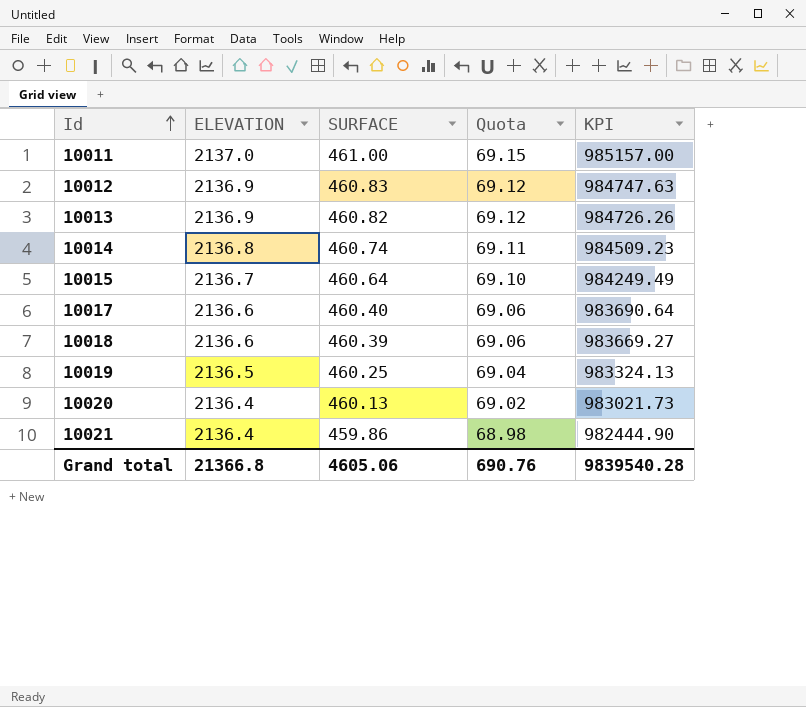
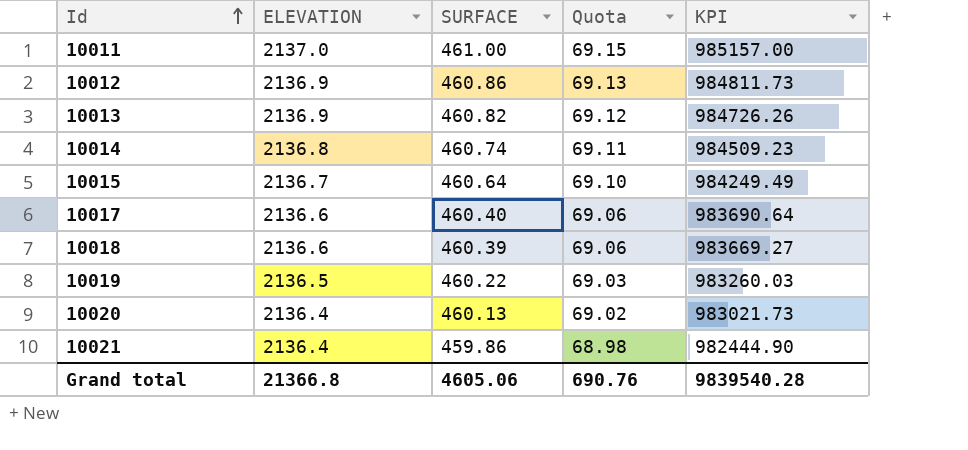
10012 | SURFACE: 460.83 -> 460.86
10012 | Quota: 69.12 -> 69.13
10012 | KPI: 984747.63 -> 984811.73
10019 | SURFACE: 460.25 -> 460.22
10019 | Quota: 69.04 -> 69.03
10019 | KPI: 983324.13 -> 983260.03

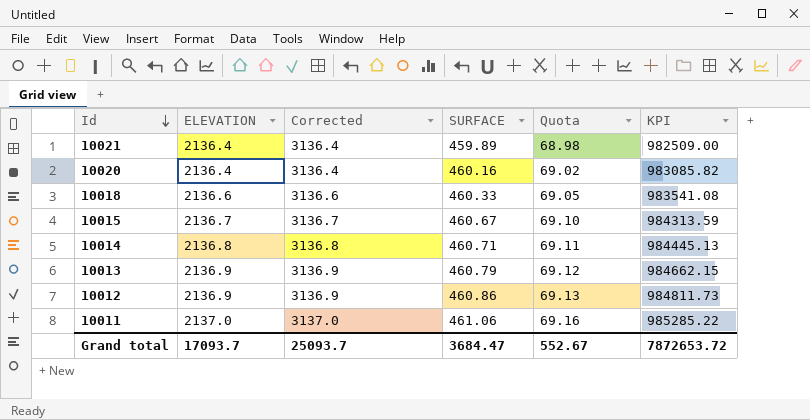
row order: Id ascending -> Id descending
column Corrected | formula: none -> [ELEVATION] + 1000
row 10017: 2136.6 | 460.40 | 69.06 | 983690.64 -> none
row 10019: 2136.5 | 460.22 | 69.03 | 983260.03 -> none
10021 | SURFACE: 459.86 -> 459.89
10021 | KPI: 982444.90 -> 982509.00
10020 | SURFACE: 460.13 -> 460.16
10020 | KPI: 983021.73 -> 983085.82
10018 | SURFACE: 460.39 -> 460.33
10018 | Quota: 69.06 -> 69.05
10018 | KPI: 983669.27 -> 983541.08
10015 | SURFACE: 460.64 -> 460.67
10015 | KPI: 984249.49 -> 984313.59
10014 | SURFACE: 460.74 -> 460.71
10014 | KPI: 984509.23 -> 984445.13
10013 | SURFACE: 460.82 -> 460.79
10013 | KPI: 984726.26 -> 984662.15
10011 | SURFACE: 461.00 -> 461.06
10011 | Quota: 69.15 -> 69.16
10011 | KPI: 985157.00 -> 985285.22
Grand total | ELEVATION: 21366.8 -> 17093.7
Grand total | SURFACE: 4605.06 -> 3684.47
Grand total | Quota: 690.76 -> 552.67
Grand total | KPI: 9839540.28 -> 7872653.72

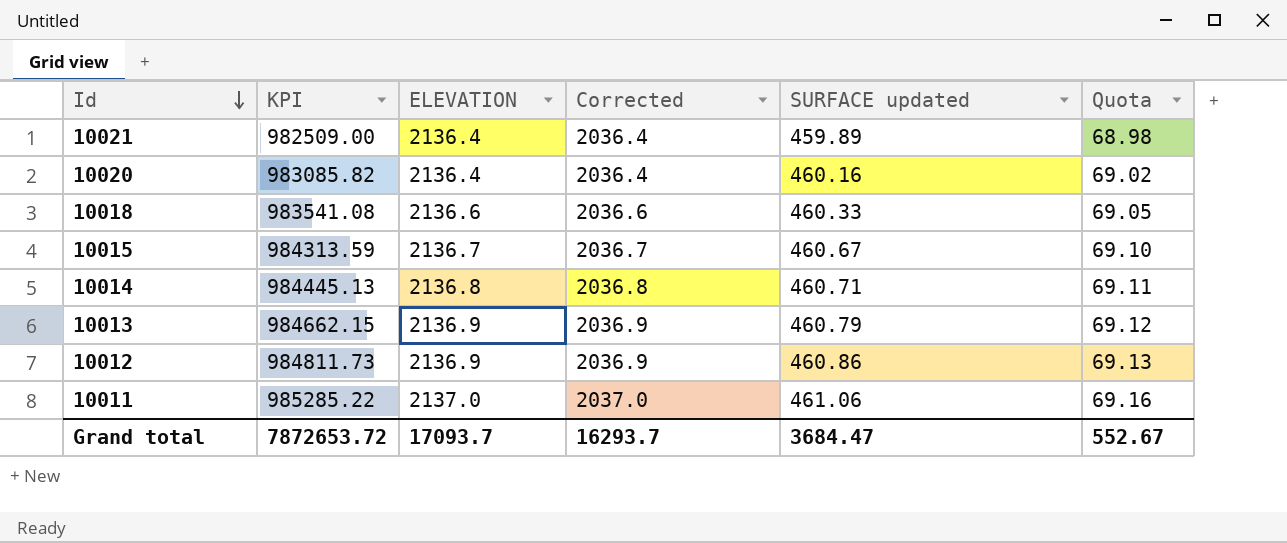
column KPI | position: 6 -> 2
column Corrected | formula: [ELEVATION] + 1000 -> [ELEVATION] - 100
column name: SURFACE -> SURFACE updated
Grand total | Corrected: 25093.7 -> 16293.7

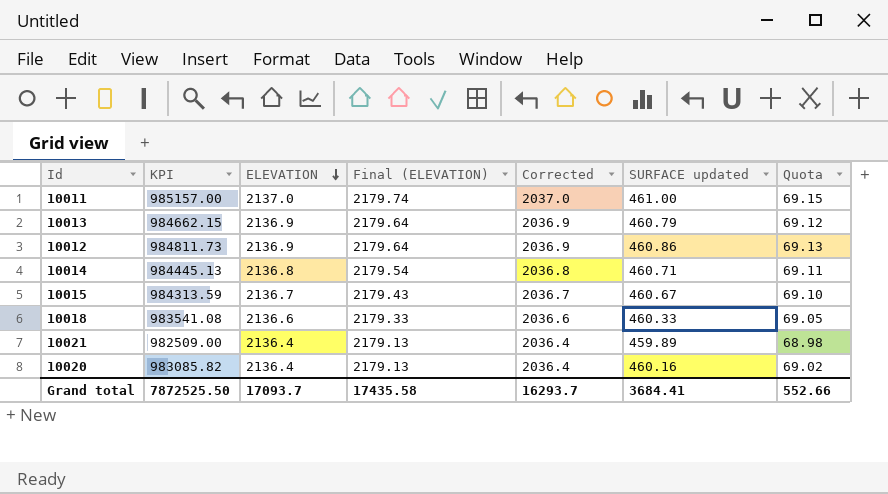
row order: Id descending -> ELEVATION descending
column Final (ELEVATION) | formula: none -> [ELEVATION] * 1.02
10011 | KPI: 985285.22 -> 985157.00
10011 | SURFACE updated: 461.06 -> 461.00
10011 | Quota: 69.16 -> 69.15
Grand total | KPI: 7872653.72 -> 7872525.50
Grand total | SURFACE updated: 3684.47 -> 3684.41
Grand total | Quota: 552.67 -> 552.66

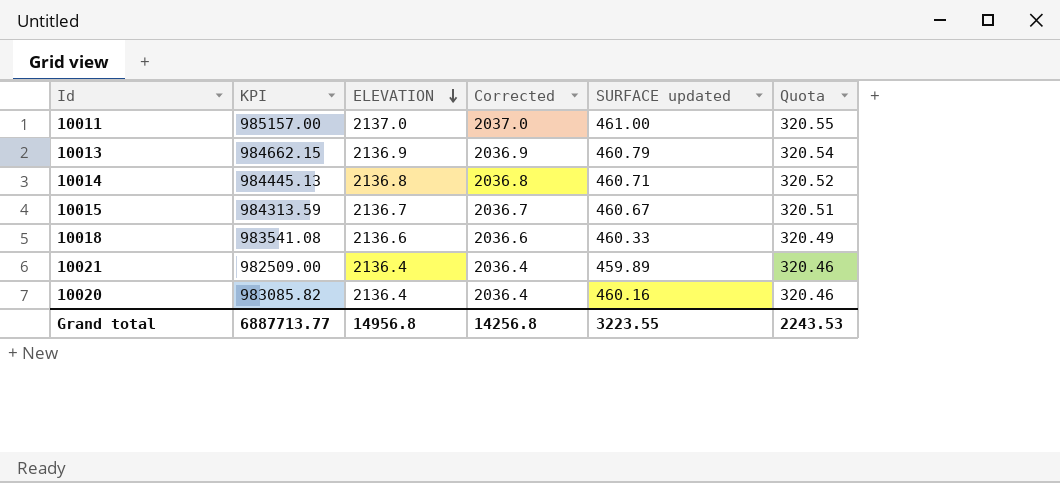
column Final (ELEVATION) | formula: [ELEVATION] * 1.02 -> none
column Quota | formula: [SURFACE updated] * 0.15 -> [ELEVATION] * 0.15
row 10012: 984811.73 | 2136.9 | 2179.64 | 2036.9 | 460.86 | 69.13 -> none
Grand total | KPI: 7872525.50 -> 6887713.77
Grand total | ELEVATION: 17093.7 -> 14956.8
Grand total | Corrected: 16293.7 -> 14256.8
Grand total | SURFACE updated: 3684.41 -> 3223.55
Grand total | Quota: 552.66 -> 2243.53

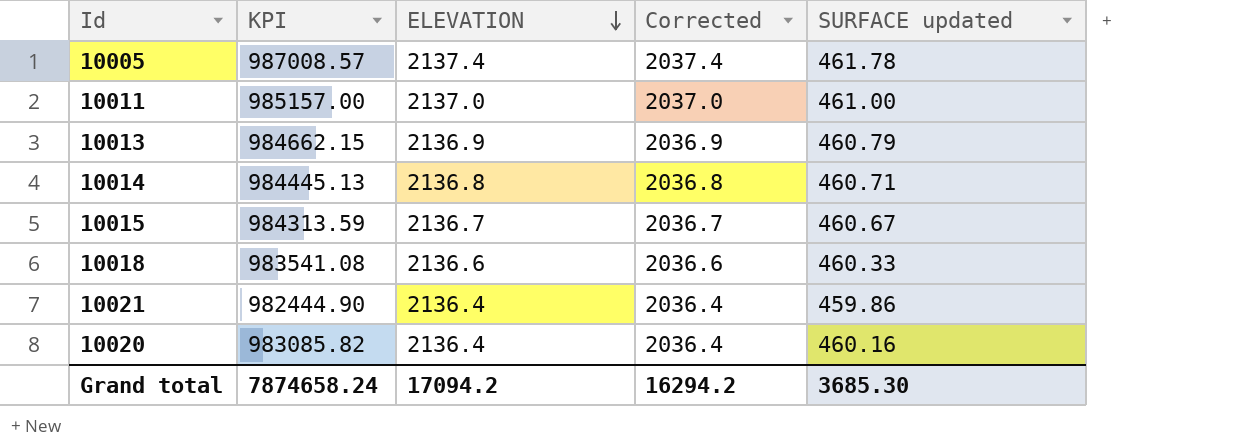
column Quota | formula: [ELEVATION] * 0.15 -> none
row 10005: none -> 987008.57 | 2137.4 | 2037.4 | 461.78
10021 | KPI: 982509.00 -> 982444.90
10021 | SURFACE updated: 459.89 -> 459.86
Grand total | KPI: 6887713.77 -> 7874658.24
Grand total | ELEVATION: 14956.8 -> 17094.2
Grand total | Corrected: 14256.8 -> 16294.2
Grand total | SURFACE updated: 3223.55 -> 3685.30

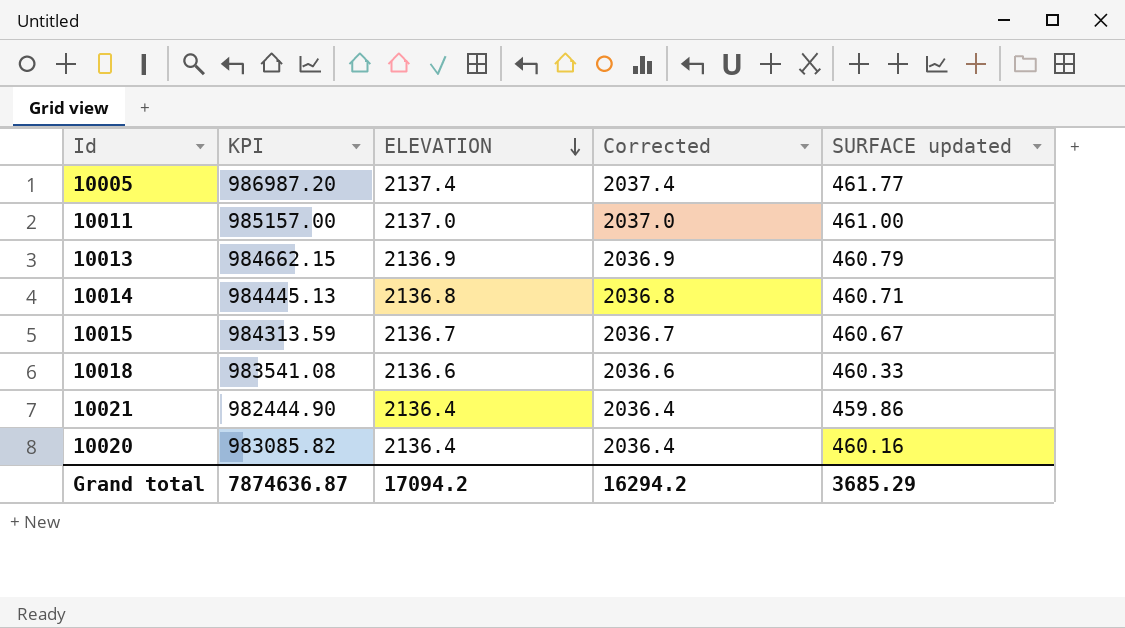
10005 | KPI: 987008.57 -> 986987.20
10005 | SURFACE updated: 461.78 -> 461.77
Grand total | KPI: 7874658.24 -> 7874636.87
Grand total | SURFACE updated: 3685.30 -> 3685.29

